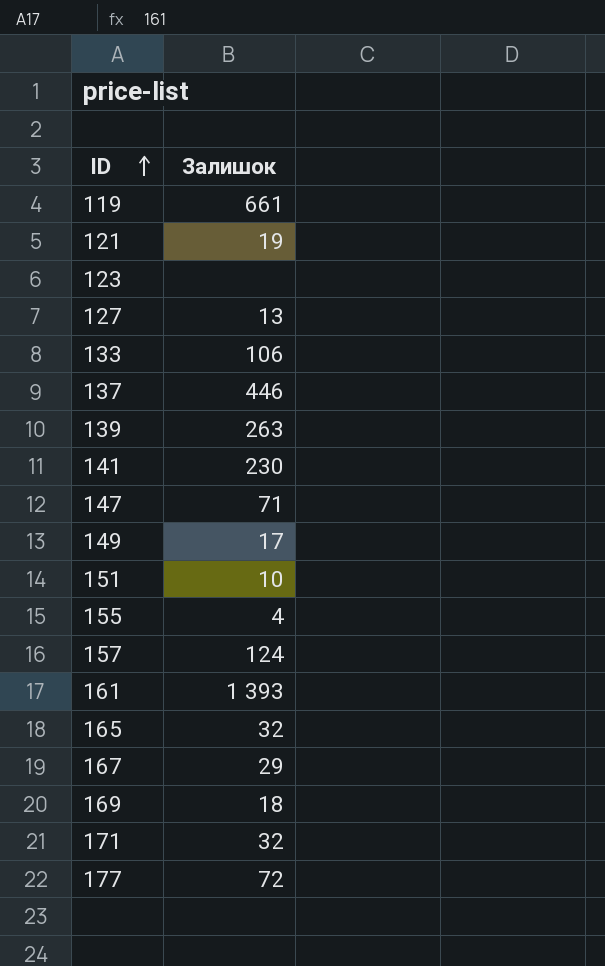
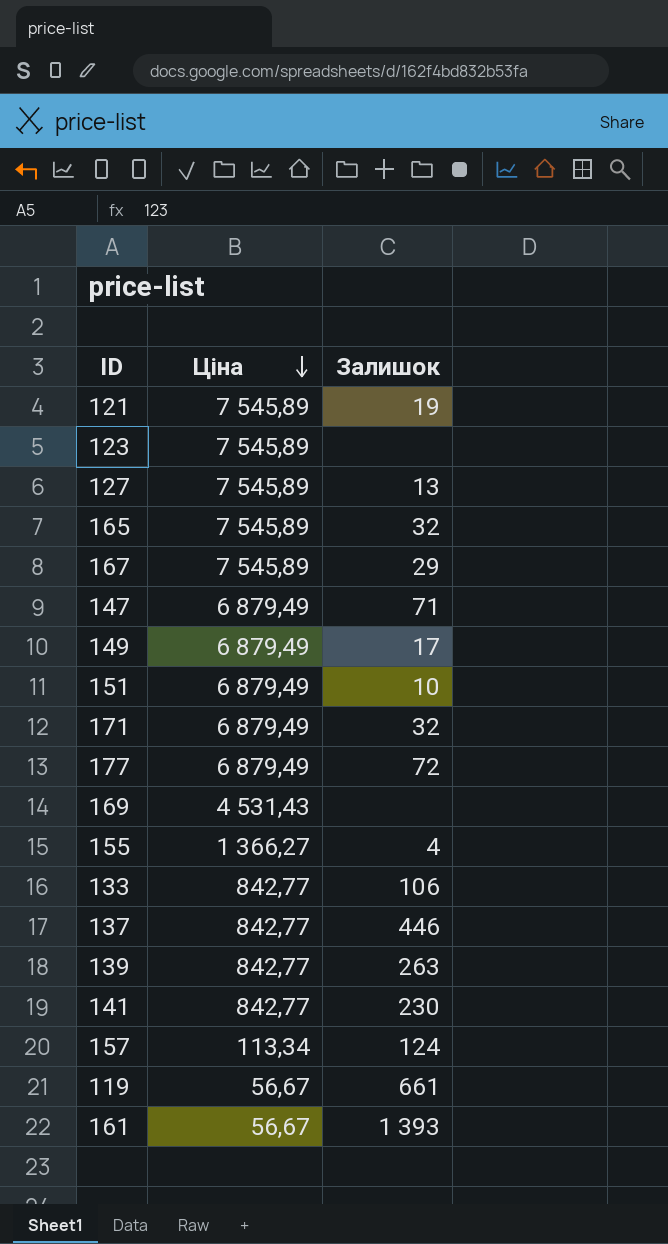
row order: ID ascending -> Ціна descending
column Ціна | position: none -> 2
169 | Залишок: 18 -> none

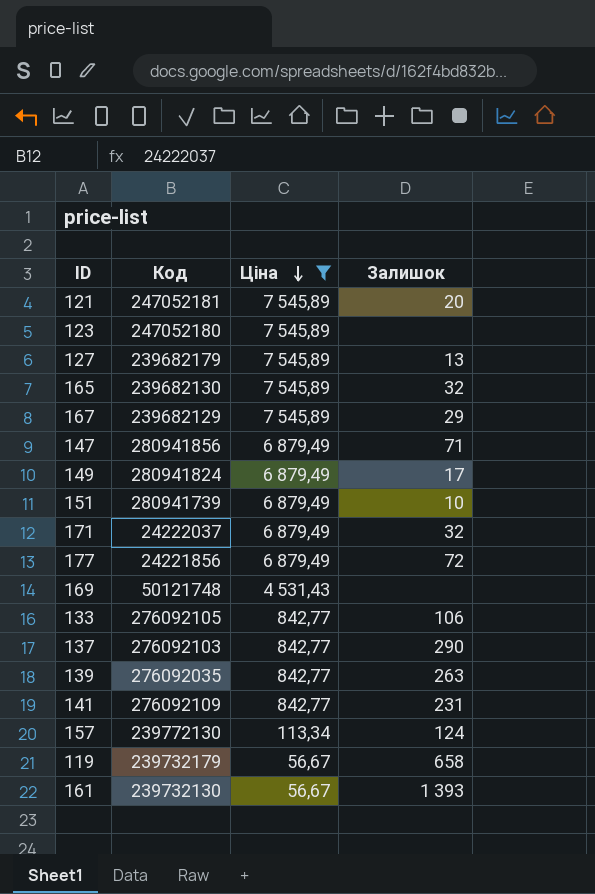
filter: none -> Ціна != 1 366,27
column Код | position: none -> 2
121 | Залишок: 19 -> 20
137 | Залишок: 446 -> 290
141 | Залишок: 230 -> 231
119 | Залишок: 661 -> 658

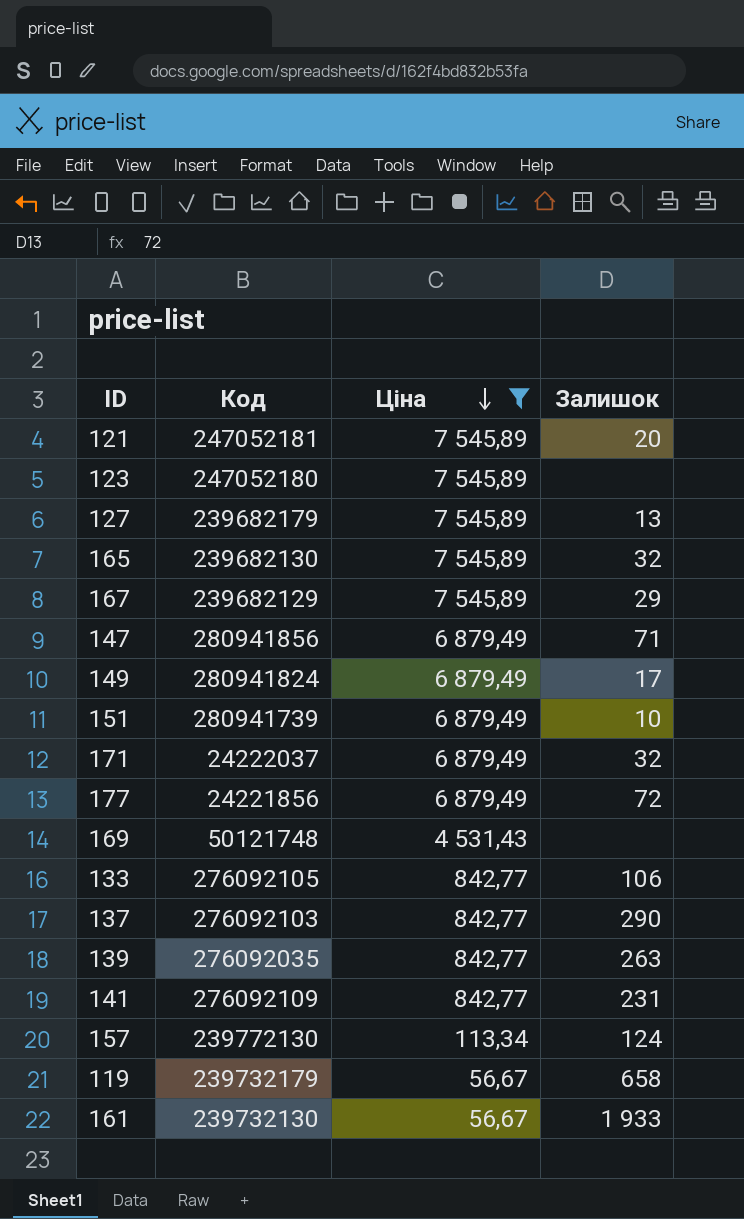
161 | Залишок: 1 393 -> 1 933

